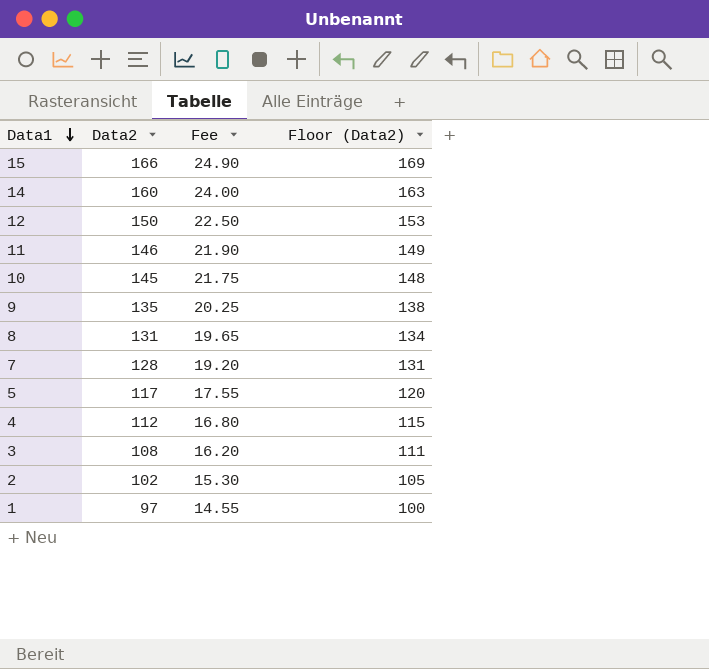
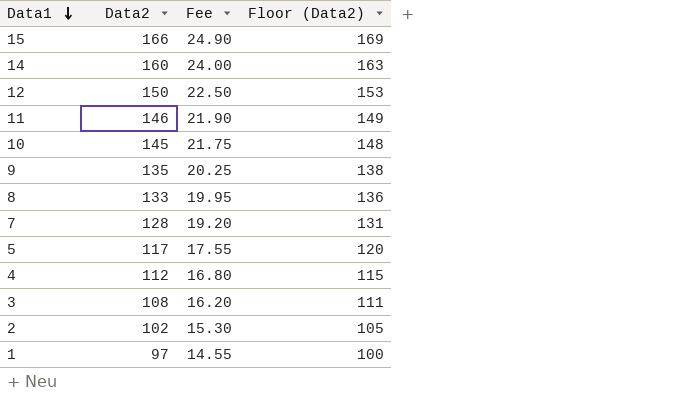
8 | Data2: 131 -> 133
8 | Fee: 19.65 -> 19.95
8 | Floor (Data2): 134 -> 136

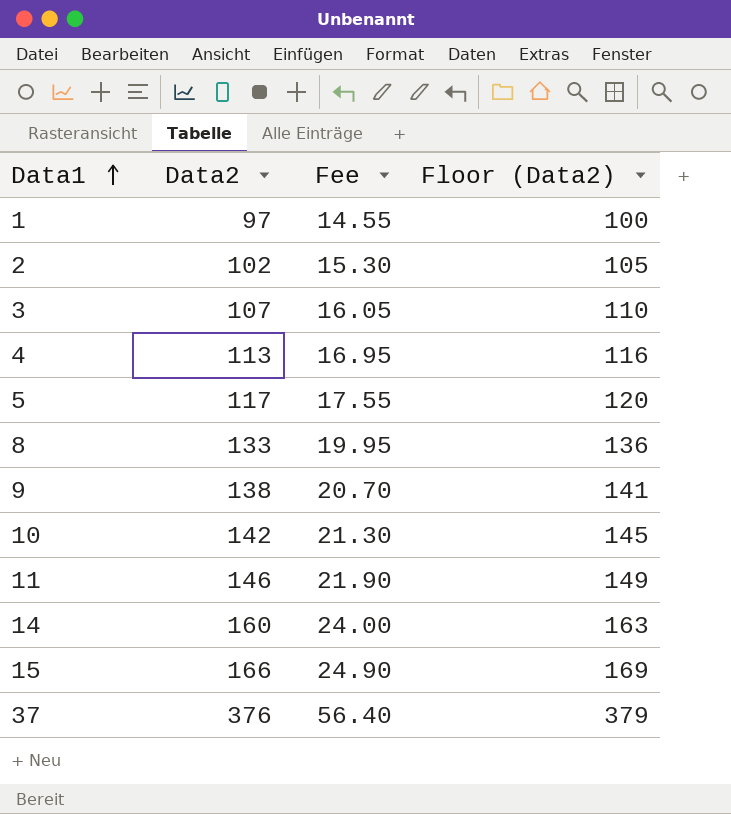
row order: Data1 descending -> Data1 ascending
row 12: 150 | 22.50 | 153 -> none
row 7: 128 | 19.20 | 131 -> none
3 | Data2: 108 -> 107
3 | Fee: 16.20 -> 16.05
3 | Floor (Data2): 111 -> 110
4 | Data2: 112 -> 113
4 | Fee: 16.80 -> 16.95
4 | Floor (Data2): 115 -> 116
9 | Data2: 135 -> 138
9 | Fee: 20.25 -> 20.70
9 | Floor (Data2): 138 -> 141
10 | Data2: 145 -> 142
10 | Fee: 21.75 -> 21.30
10 | Floor (Data2): 148 -> 145
row 37: none -> 376 | 56.40 | 379

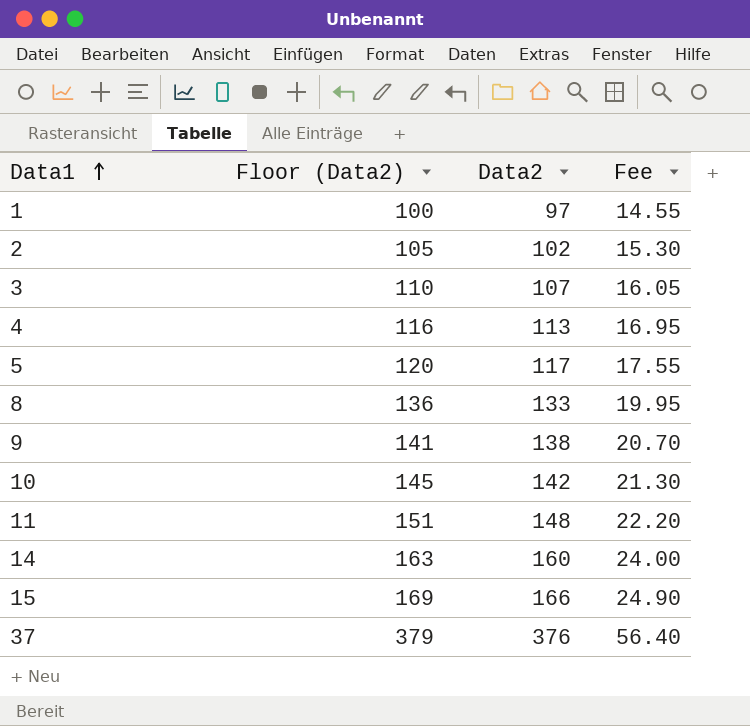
column Floor (Data2) | position: 4 -> 2
11 | Floor (Data2): 149 -> 151
11 | Data2: 146 -> 148
11 | Fee: 21.90 -> 22.20

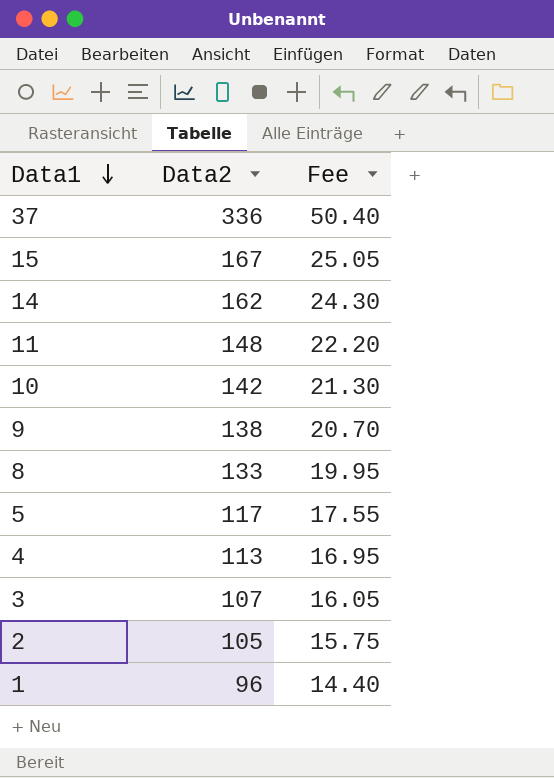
row order: Data1 ascending -> Data1 descending
column Floor (Data2) | formula: [Data2] + 3 -> none
37 | Data2: 376 -> 336
37 | Fee: 56.40 -> 50.40
15 | Data2: 166 -> 167
15 | Fee: 24.90 -> 25.05
14 | Data2: 160 -> 162
14 | Fee: 24.00 -> 24.30
2 | Data2: 102 -> 105
2 | Fee: 15.30 -> 15.75
1 | Data2: 97 -> 96
1 | Fee: 14.55 -> 14.40

